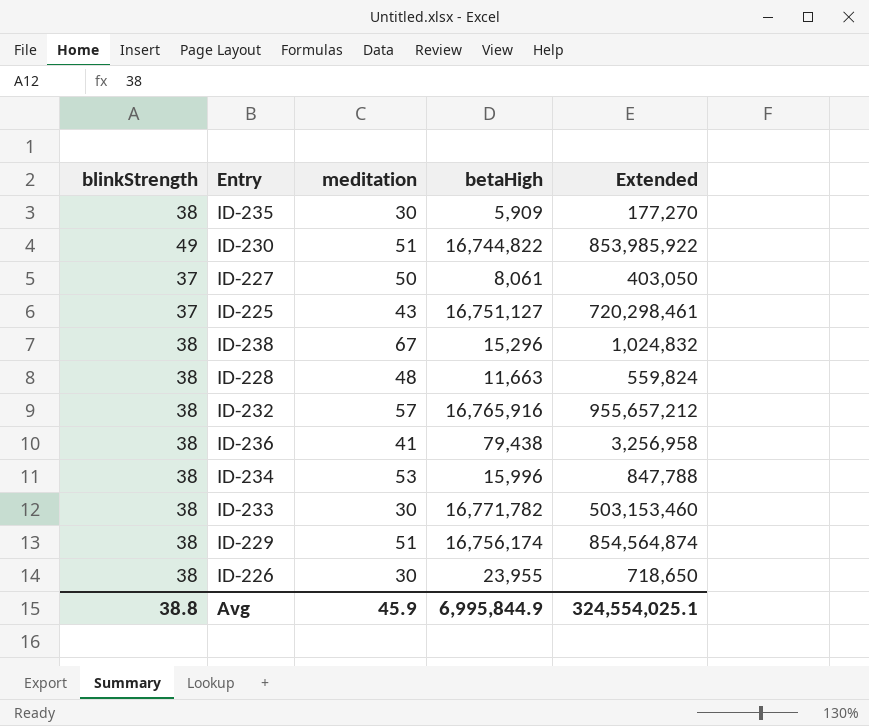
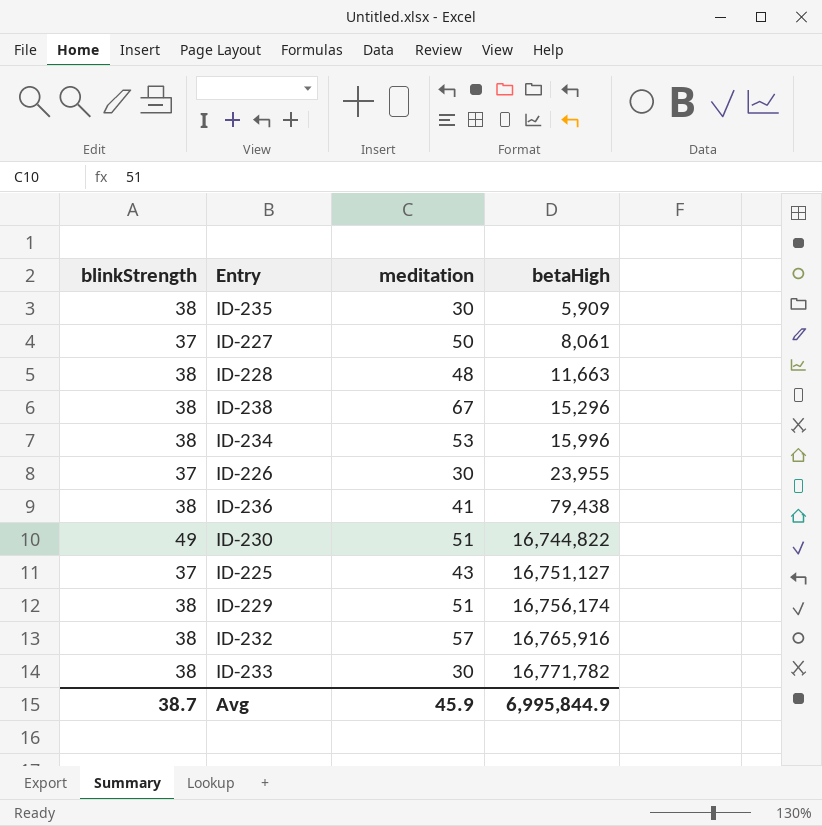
row order: none -> betaHigh ascending
column Extended | formula: [meditation] * [betaHigh] -> none
ID-226 | blinkStrength: 38 -> 37
Avg | blinkStrength: 38.8 -> 38.7

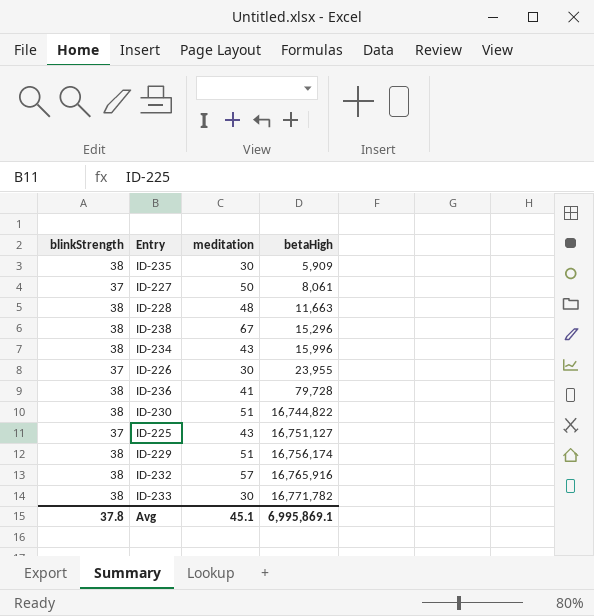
ID-234 | meditation: 53 -> 43
ID-236 | betaHigh: 79,438 -> 79,728
ID-230 | blinkStrength: 49 -> 38
Avg | blinkStrength: 38.7 -> 37.8
Avg | meditation: 45.9 -> 45.1
Avg | betaHigh: 6,995,844.9 -> 6,995,869.1

